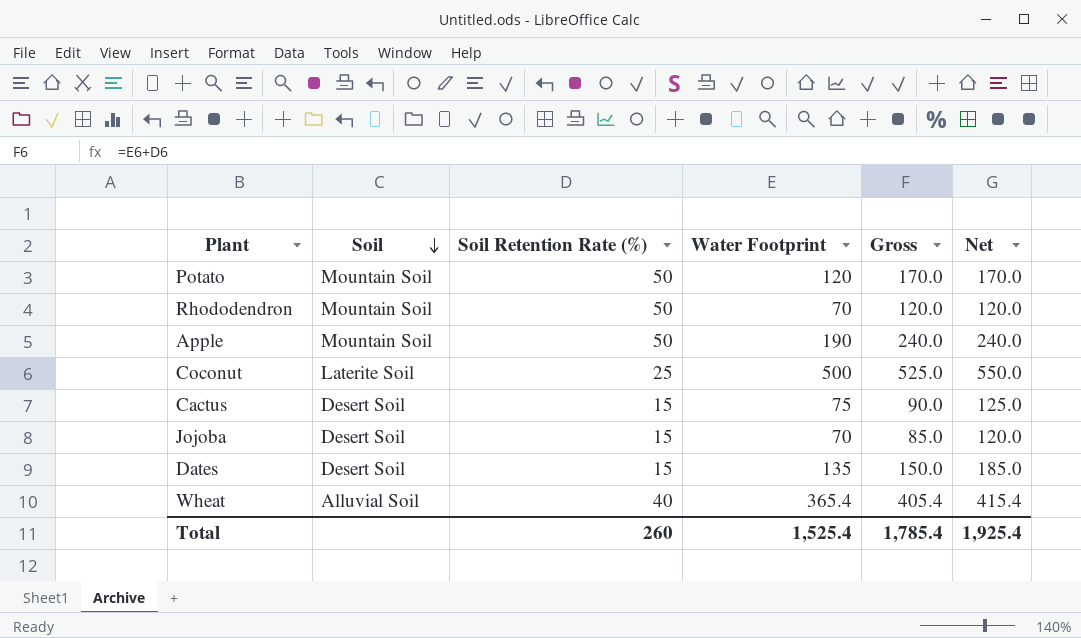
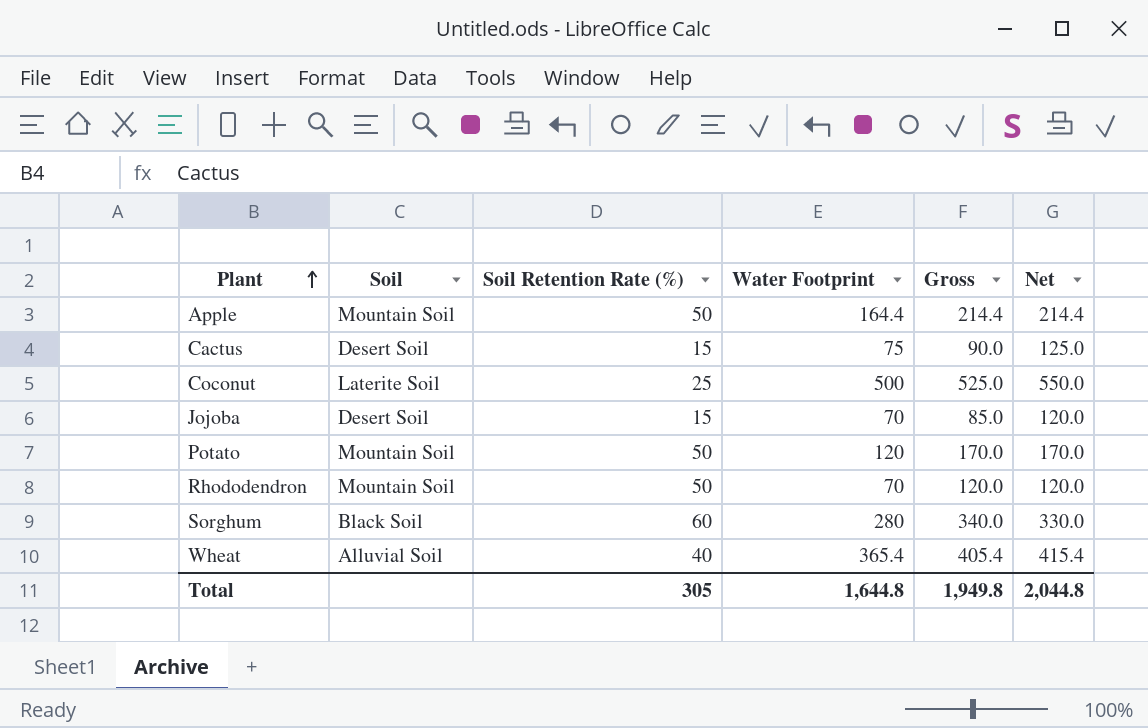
row order: Soil descending -> Plant ascending
row Dates: Desert Soil | 15 | 135 | 150.0 | 185.0 -> none
Apple | Water Footprint: 190 -> 164.4
Apple | Gross: 240.0 -> 214.4
Apple | Net: 240.0 -> 214.4
row Sorghum: none -> Black Soil | 60 | 280 | 340.0 | 330.0
Total | Soil Retention Rate (%): 260 -> 305
Total | Water Footprint: 1,525.4 -> 1,644.8
Total | Gross: 1,785.4 -> 1,949.8
Total | Net: 1,925.4 -> 2,044.8

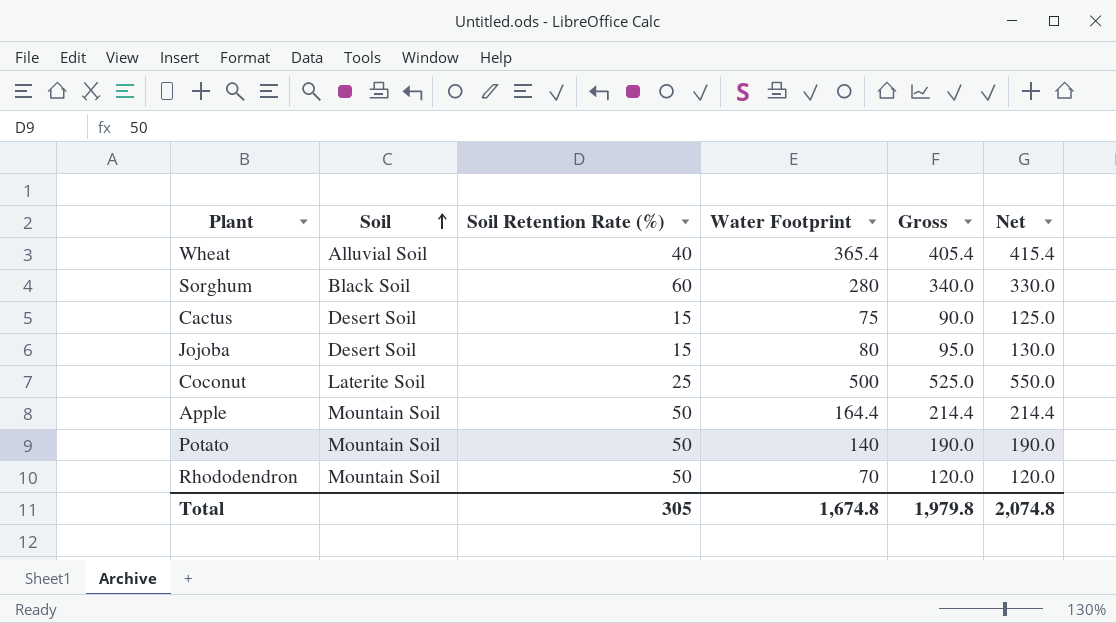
row order: Plant ascending -> Soil ascending
Jojoba | Water Footprint: 70 -> 80
Jojoba | Gross: 85.0 -> 95.0
Jojoba | Net: 120.0 -> 130.0
Potato | Water Footprint: 120 -> 140
Potato | Gross: 170.0 -> 190.0
Potato | Net: 170.0 -> 190.0
Total | Water Footprint: 1,644.8 -> 1,674.8
Total | Gross: 1,949.8 -> 1,979.8
Total | Net: 2,044.8 -> 2,074.8

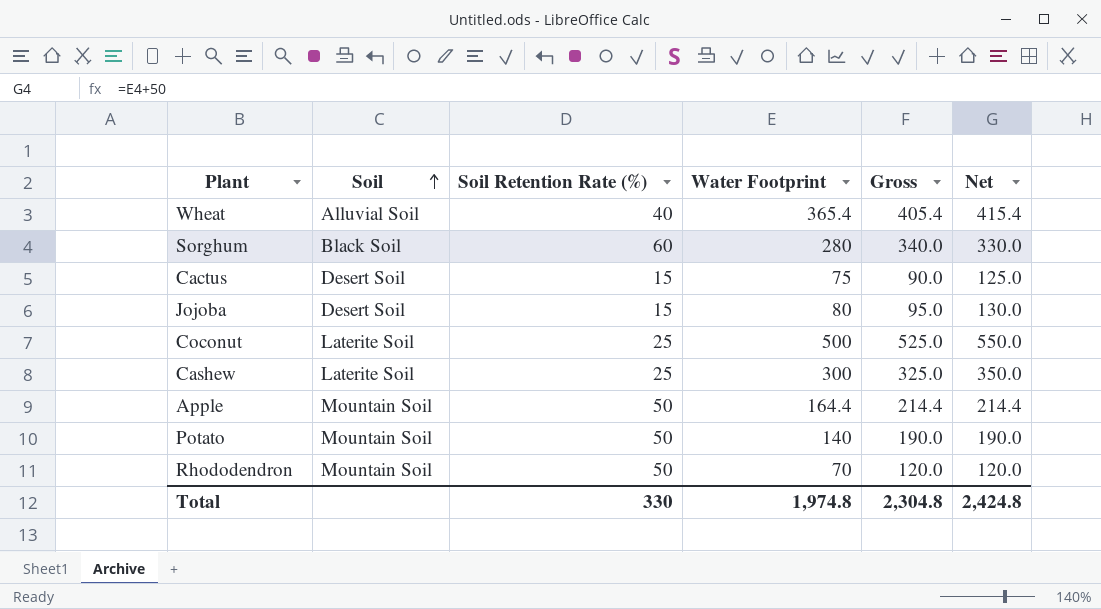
row Cashew: none -> Laterite Soil | 25 | 300 | 325.0 | 350.0
Total | Soil Retention Rate (%): 305 -> 330
Total | Water Footprint: 1,674.8 -> 1,974.8
Total | Gross: 1,979.8 -> 2,304.8
Total | Net: 2,074.8 -> 2,424.8

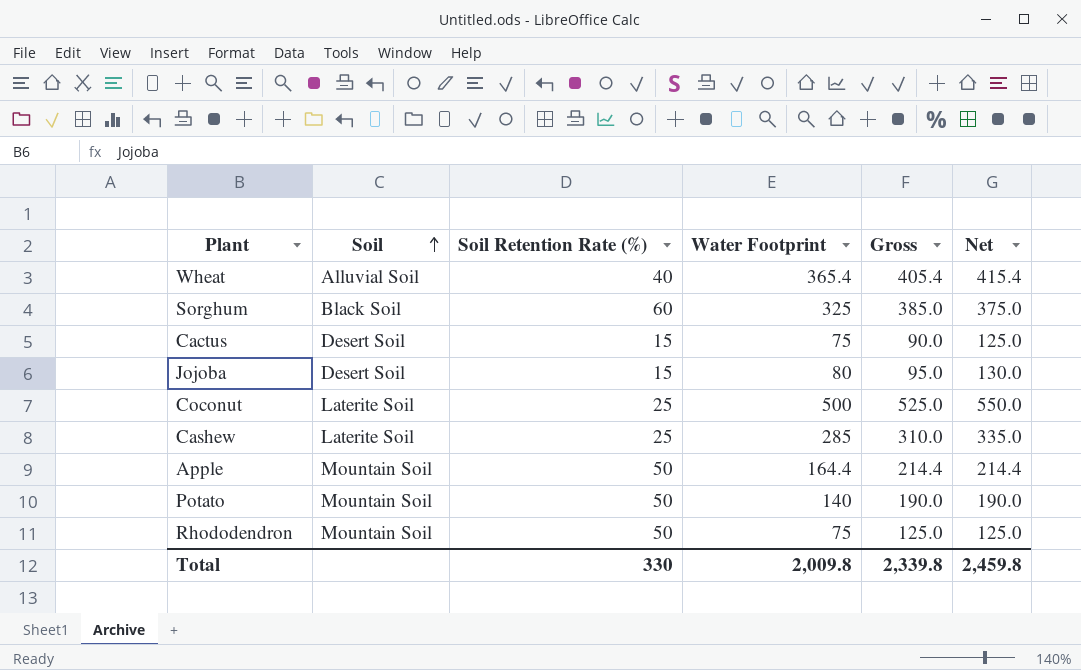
Sorghum | Water Footprint: 280 -> 325
Sorghum | Gross: 340.0 -> 385.0
Sorghum | Net: 330.0 -> 375.0
Cashew | Water Footprint: 300 -> 285
Cashew | Gross: 325.0 -> 310.0
Cashew | Net: 350.0 -> 335.0
Rhododendron | Water Footprint: 70 -> 75
Rhododendron | Gross: 120.0 -> 125.0
Rhododendron | Net: 120.0 -> 125.0
Total | Water Footprint: 1,974.8 -> 2,009.8
Total | Gross: 2,304.8 -> 2,339.8
Total | Net: 2,424.8 -> 2,459.8

